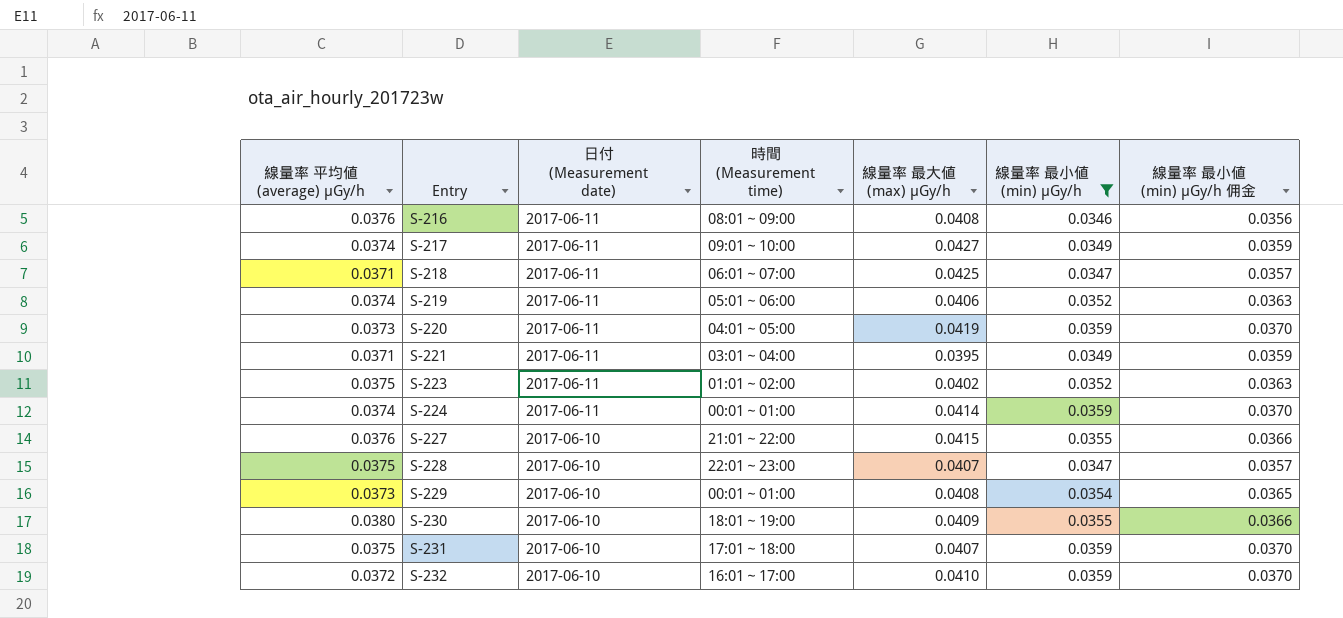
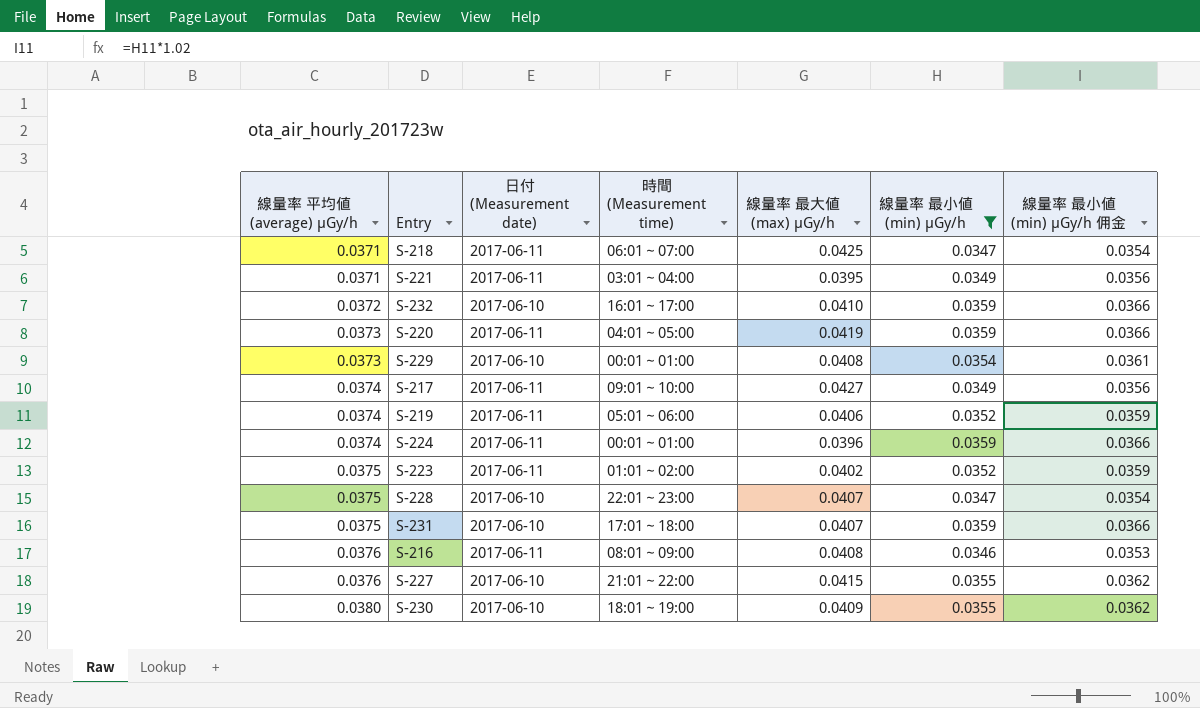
row order: Entry ascending -> 線量率 平均値 (average) μGy/h ascending
column 線量率 最小値 (min) μGy/h 佣金 | formula: [線量率 最小値 (min) μGy/h] * 1.03 -> [線量率 最小値 (min) μGy/h] * 1.02
S-224 | 線量率 最大値 (max) μGy/h: 0.0414 -> 0.0396

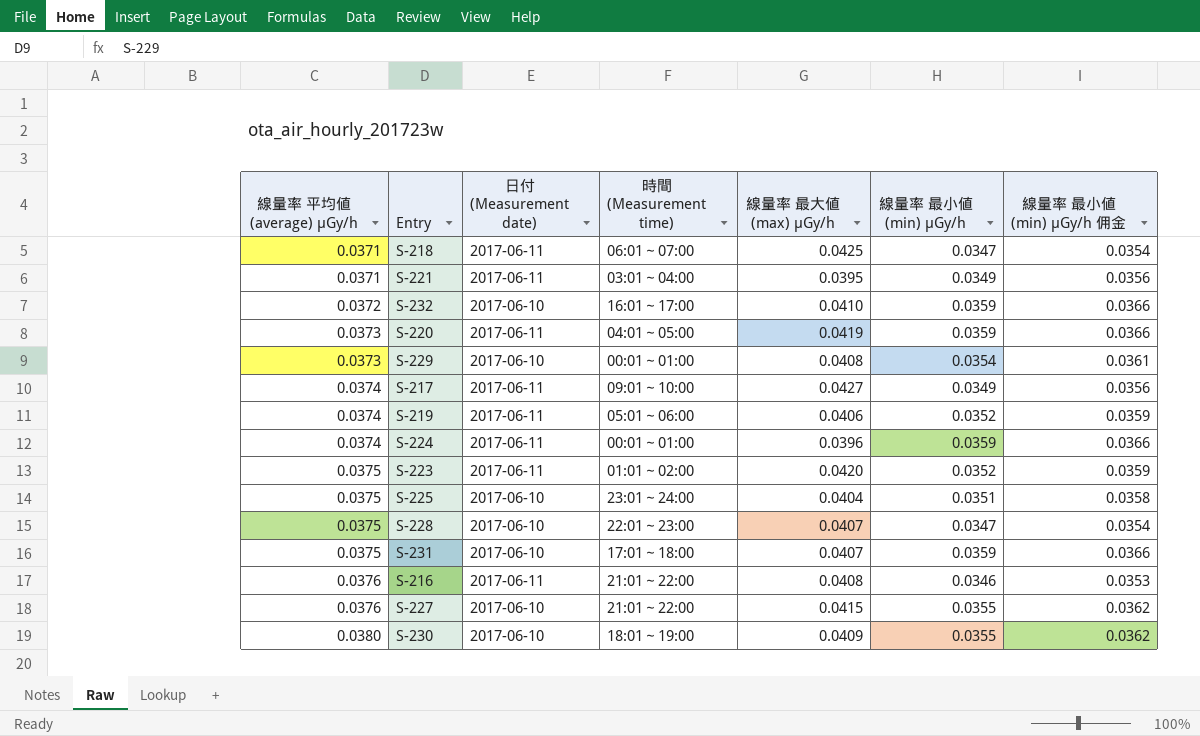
filter: 線量率 最小値 (min) μGy/h != 0.0351 -> none
S-223 | 線量率 最大値 (max) μGy/h: 0.0402 -> 0.0420
S-216 | 時間 (Measurement time): 08:01～09:00 -> 21:01～22:00

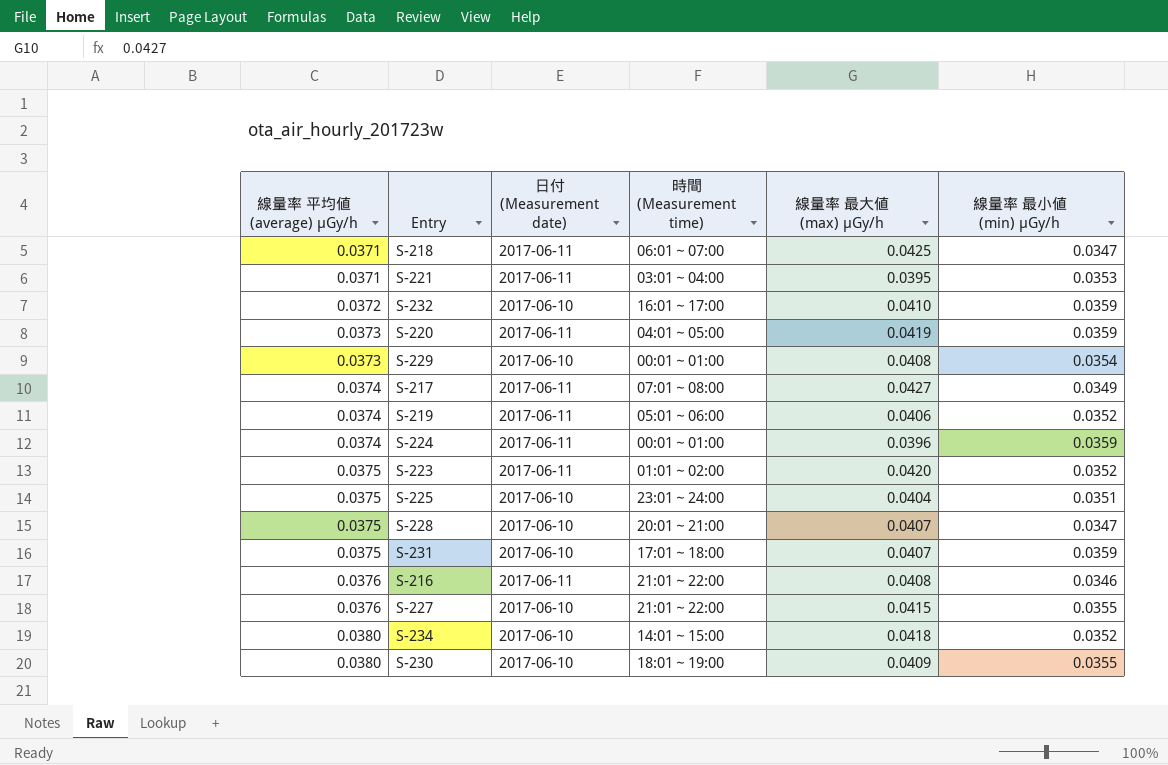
column 線量率 最小値 (min) μGy/h 佣金 | formula: [線量率 最小値 (min) μGy/h] * 1.02 -> none
S-221 | 線量率 最小値 (min) μGy/h: 0.0349 -> 0.0353
S-217 | 時間 (Measurement time): 09:01～10:00 -> 07:01～08:00
S-228 | 時間 (Measurement time): 22:01～23:00 -> 20:01～21:00
row S-234: none -> 0.0380 | 2017-06-10 | 14:01～15:00 | 0.0418 | 0.0352

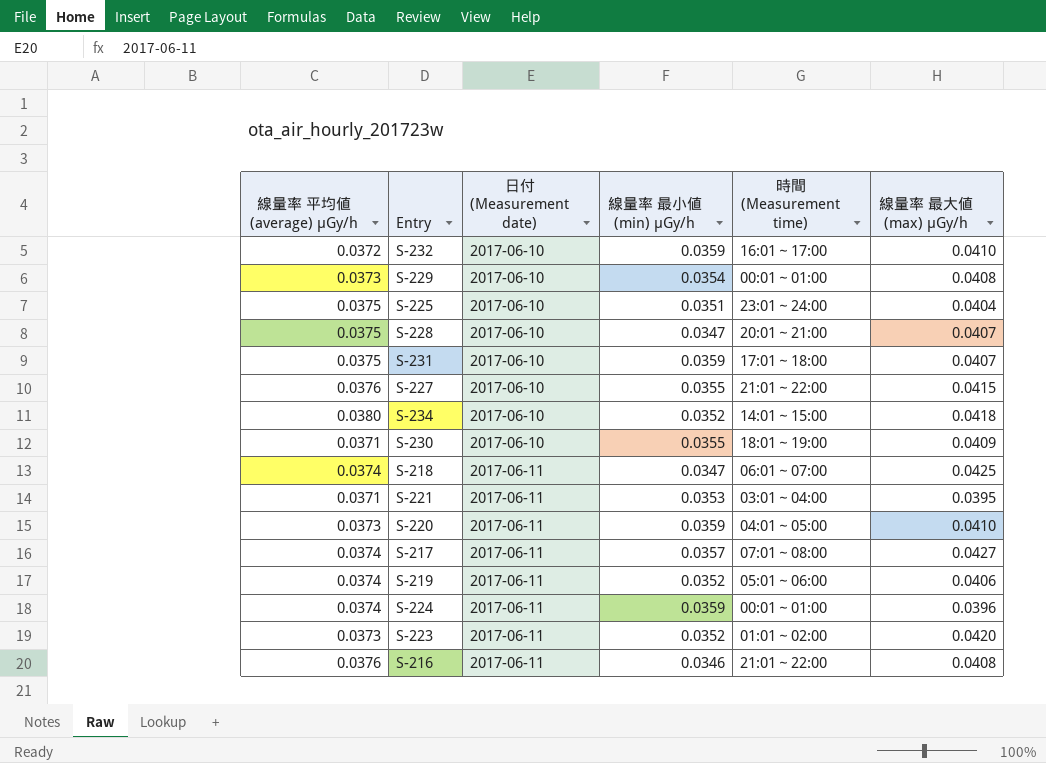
row order: 線量率 平均値 (average) μGy/h ascending -> 日付 (Measurement date) ascending
column 線量率 最小値 (min) μGy/h | position: 6 -> 4
S-230 | 線量率 平均値 (average) μGy/h: 0.0380 -> 0.0371
S-218 | 線量率 平均値 (average) μGy/h: 0.0371 -> 0.0374
S-220 | 線量率 最大値 (max) μGy/h: 0.0419 -> 0.0410
S-217 | 線量率 最小値 (min) μGy/h: 0.0349 -> 0.0357
S-223 | 線量率 平均値 (average) μGy/h: 0.0375 -> 0.0373

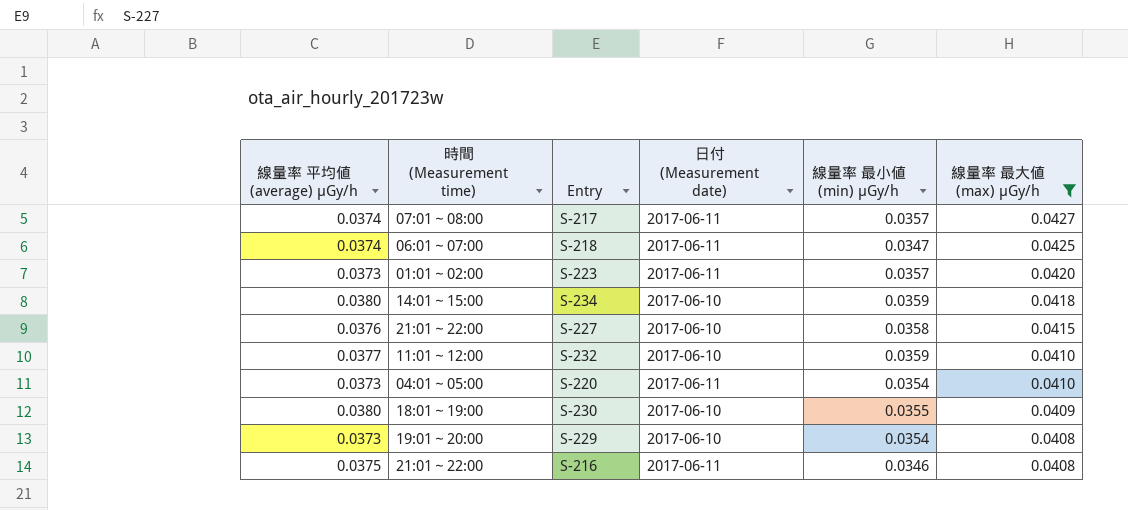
filter: none -> 線量率 最大値 (max) μGy/h >= 0.0408
row order: 日付 (Measurement date) ascending -> 線量率 最大値 (max) μGy/h descending
column 時間 (Measurement time) | position: 5 -> 2
S-223 | 線量率 最小値 (min) μGy/h: 0.0352 -> 0.0357
S-234 | 線量率 最小値 (min) μGy/h: 0.0352 -> 0.0359
S-227 | 線量率 最小値 (min) μGy/h: 0.0355 -> 0.0358
S-232 | 線量率 平均値 (average) μGy/h: 0.0372 -> 0.0377
S-232 | 時間 (Measurement time): 16:01～17:00 -> 11:01～12:00
S-220 | 線量率 最小値 (min) μGy/h: 0.0359 -> 0.0354
S-230 | 線量率 平均値 (average) μGy/h: 0.0371 -> 0.0380
S-229 | 時間 (Measurement time): 00:01～01:00 -> 19:01～20:00
S-216 | 線量率 平均値 (average) μGy/h: 0.0376 -> 0.0375

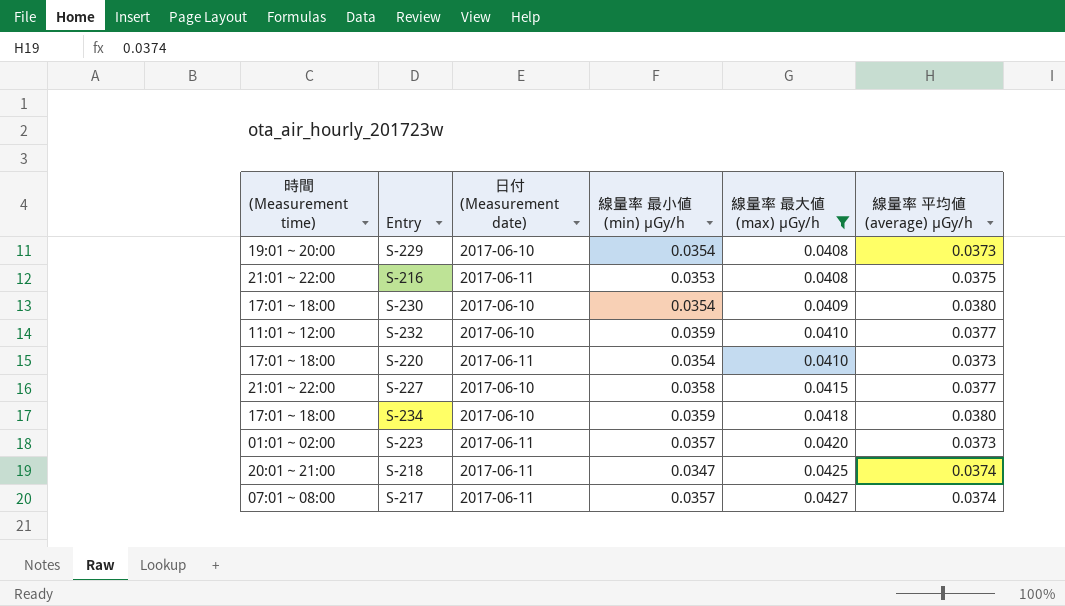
row order: 線量率 最大値 (max) μGy/h descending -> 線量率 最大値 (max) μGy/h ascending
column 線量率 平均値 (average) μGy/h | position: 1 -> 6
S-216 | 線量率 最小値 (min) μGy/h: 0.0346 -> 0.0353
S-230 | 時間 (Measurement time): 18:01～19:00 -> 17:01～18:00
S-230 | 線量率 最小値 (min) μGy/h: 0.0355 -> 0.0354
S-220 | 時間 (Measurement time): 04:01～05:00 -> 17:01～18:00
S-227 | 線量率 平均値 (average) μGy/h: 0.0376 -> 0.0377
S-234 | 時間 (Measurement time): 14:01～15:00 -> 17:01～18:00
S-218 | 時間 (Measurement time): 06:01～07:00 -> 20:01～21:00

